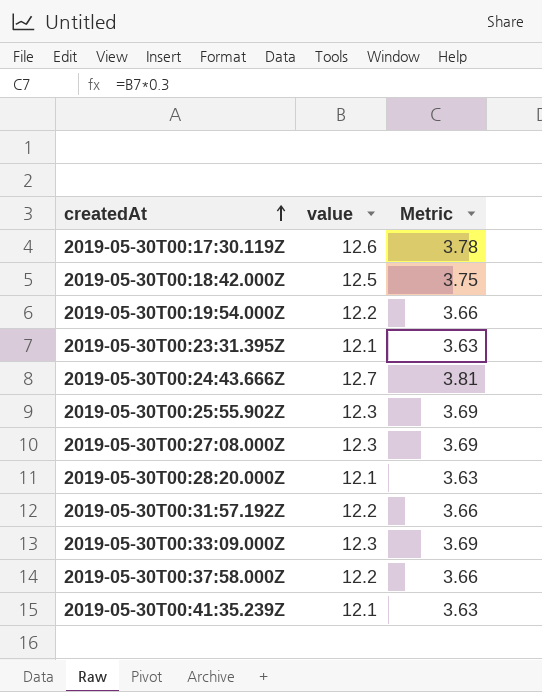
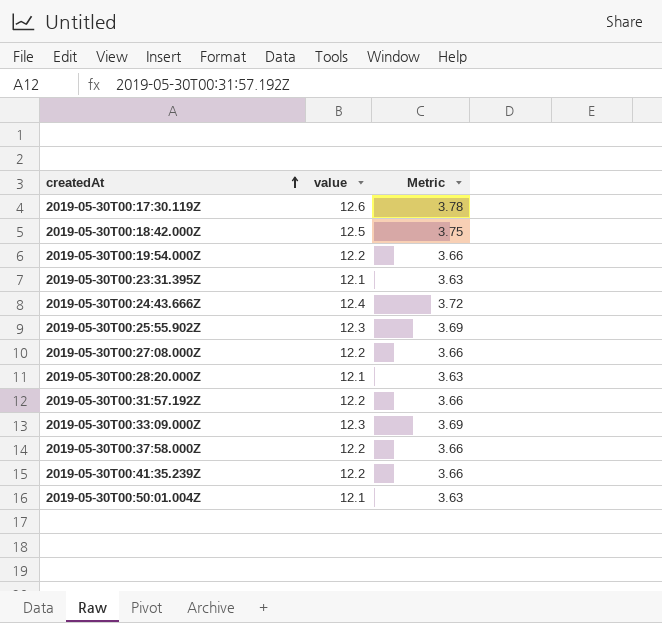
2019-05-30T00:24:43.666Z | value: 12.7 -> 12.4
2019-05-30T00:24:43.666Z | Metric: 3.81 -> 3.72
2019-05-30T00:27:08.000Z | value: 12.3 -> 12.2
2019-05-30T00:27:08.000Z | Metric: 3.69 -> 3.66
2019-05-30T00:41:35.239Z | value: 12.1 -> 12.2
2019-05-30T00:41:35.239Z | Metric: 3.63 -> 3.66
row 2019-05-30T00:50:01.004Z: none -> 12.1 | 3.63

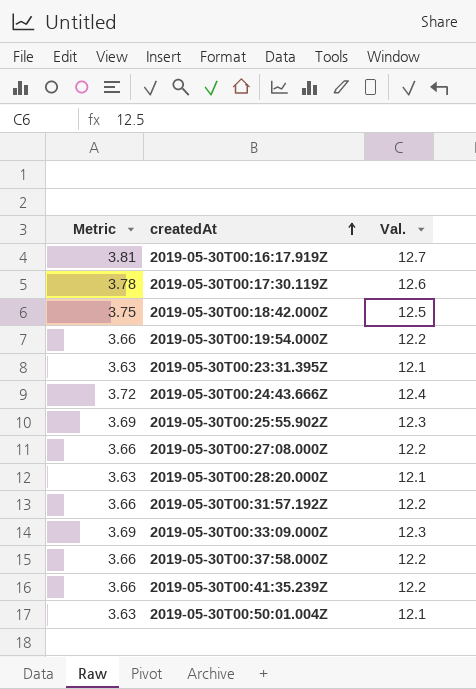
column Metric | position: 3 -> 1
column name: value -> Val.
row 2019-05-30T00:16:17.919Z: none -> 3.81 | 12.7

